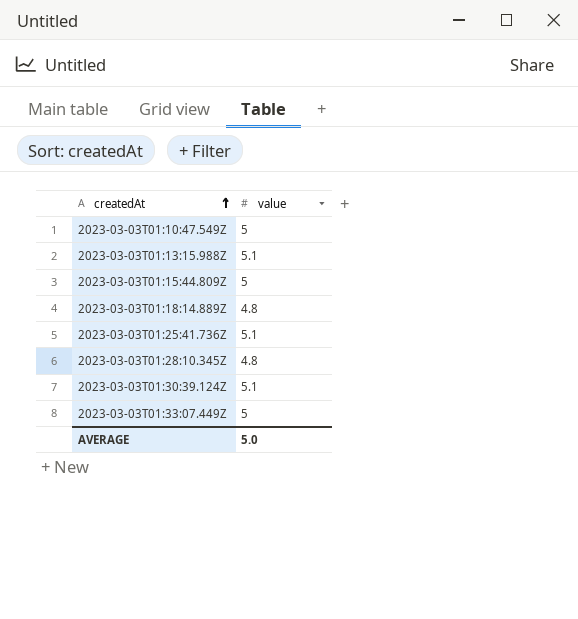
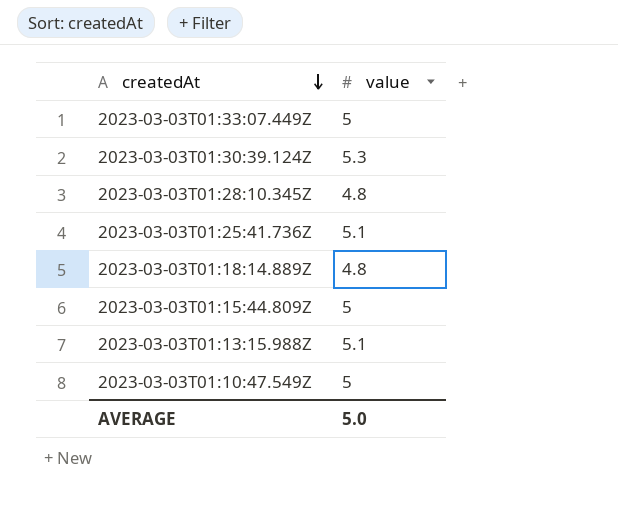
row order: createdAt ascending -> createdAt descending
2023-03-03T01:30:39.124Z | value: 5.1 -> 5.3

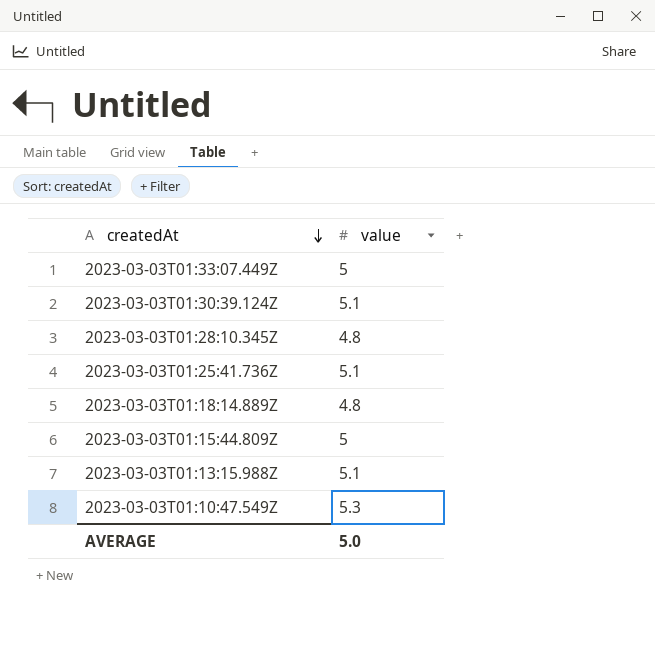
2023-03-03T01:30:39.124Z | value: 5.3 -> 5.1
2023-03-03T01:10:47.549Z | value: 5 -> 5.3

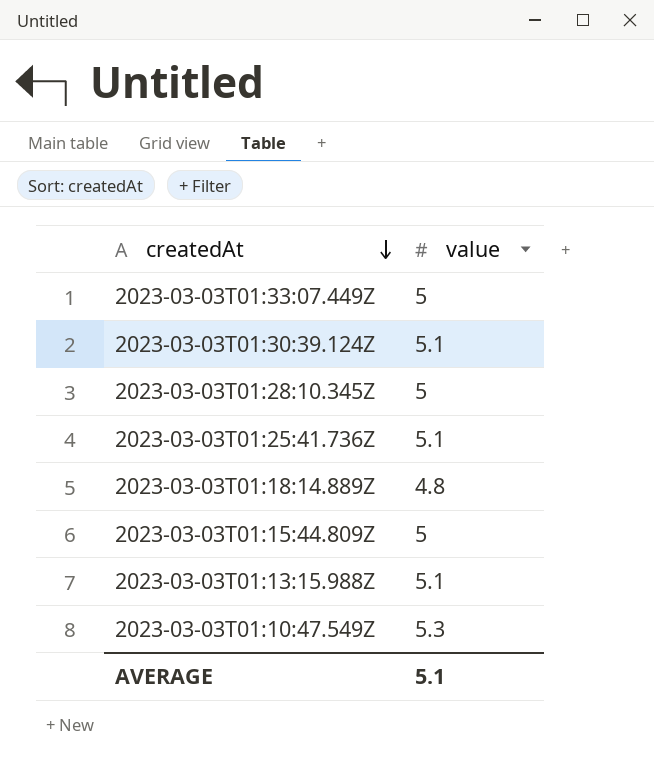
2023-03-03T01:28:10.345Z | value: 4.8 -> 5
AVERAGE | value: 5.0 -> 5.1

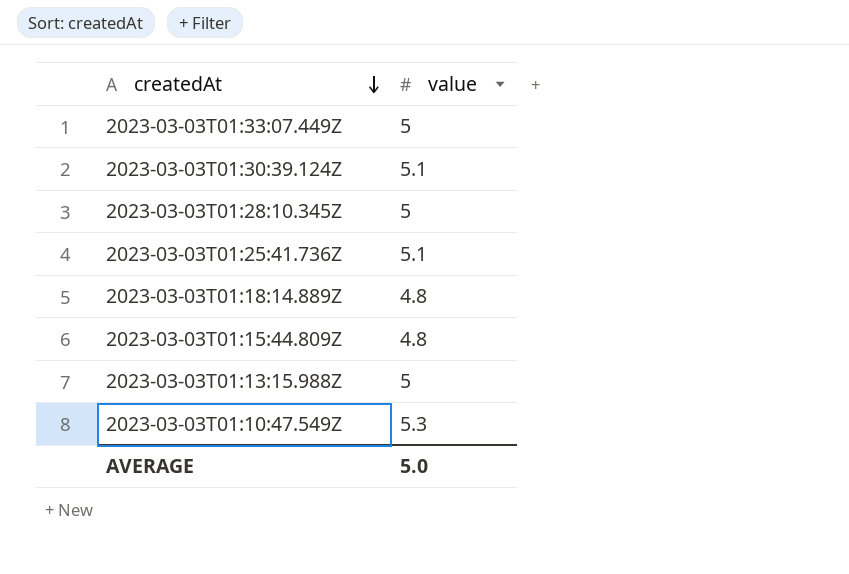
2023-03-03T01:15:44.809Z | value: 5 -> 4.8
2023-03-03T01:13:15.988Z | value: 5.1 -> 5
AVERAGE | value: 5.1 -> 5.0

